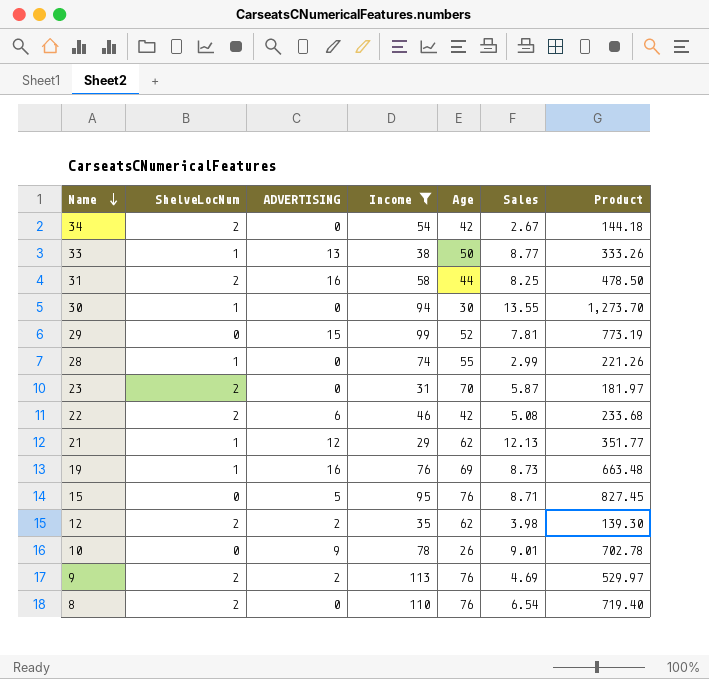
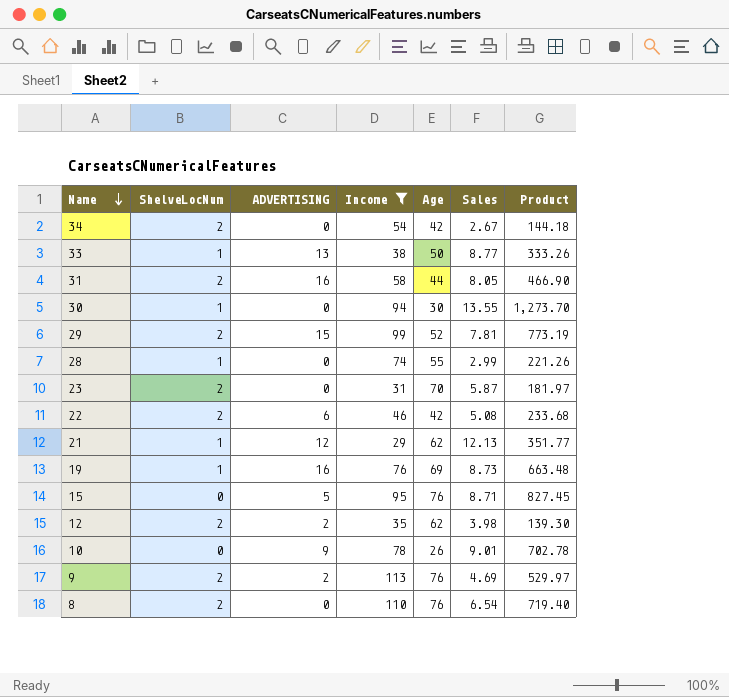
31 | Sales: 8.25 -> 8.05
31 | Product: 478.50 -> 466.90
29 | ShelveLocNum: 0 -> 2

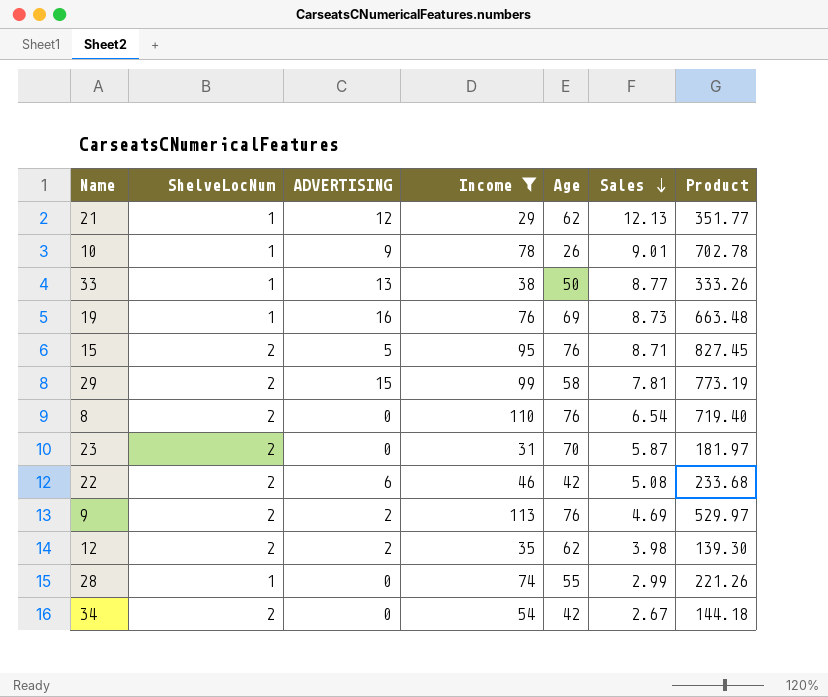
row order: Name descending -> Sales descending
row 31: 2 | 16 | 58 | 44 | 8.05 | 466.90 -> none
row 30: 1 | 0 | 94 | 30 | 13.55 | 1,273.70 -> none
10 | ShelveLocNum: 0 -> 1
15 | ShelveLocNum: 0 -> 2
29 | Age: 52 -> 58

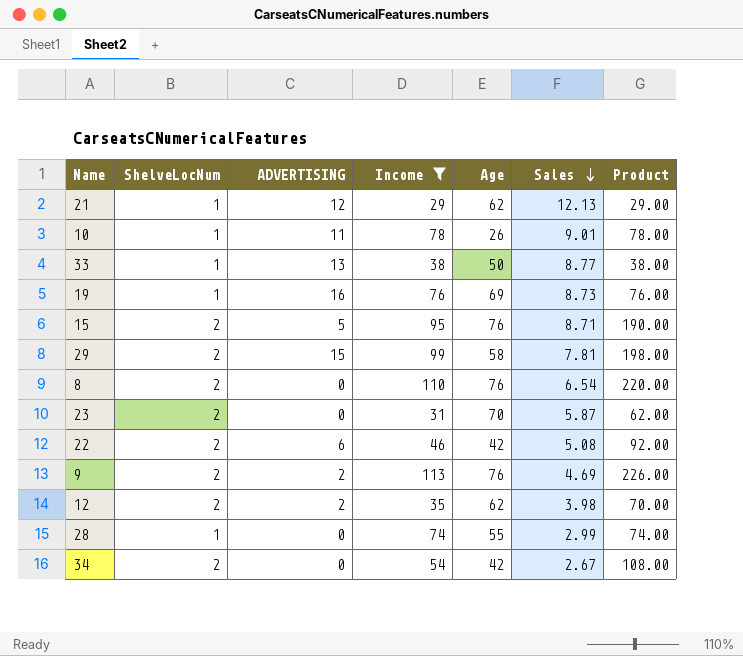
column Product | formula: [Income] * [Sales] -> [ShelveLocNum] * [Income]
10 | ADVERTISING: 9 -> 11

